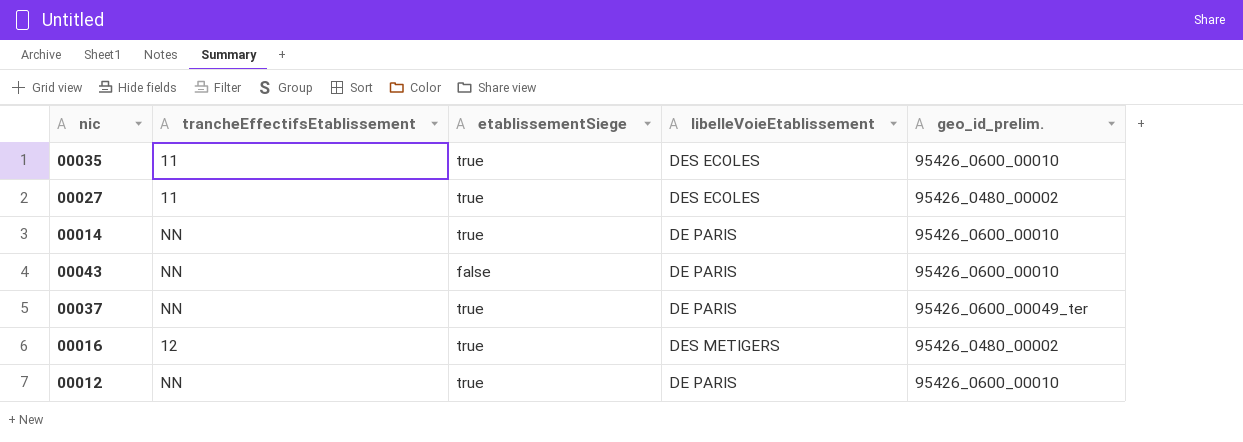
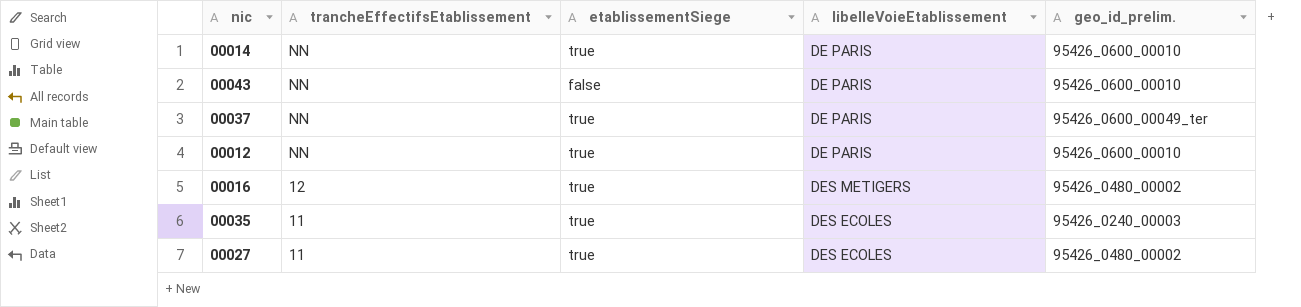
row order: none -> trancheEffectifsEtablissement descending
00035 | geo_id_prelim.: 95426_0600_00010 -> 95426_0240_00003

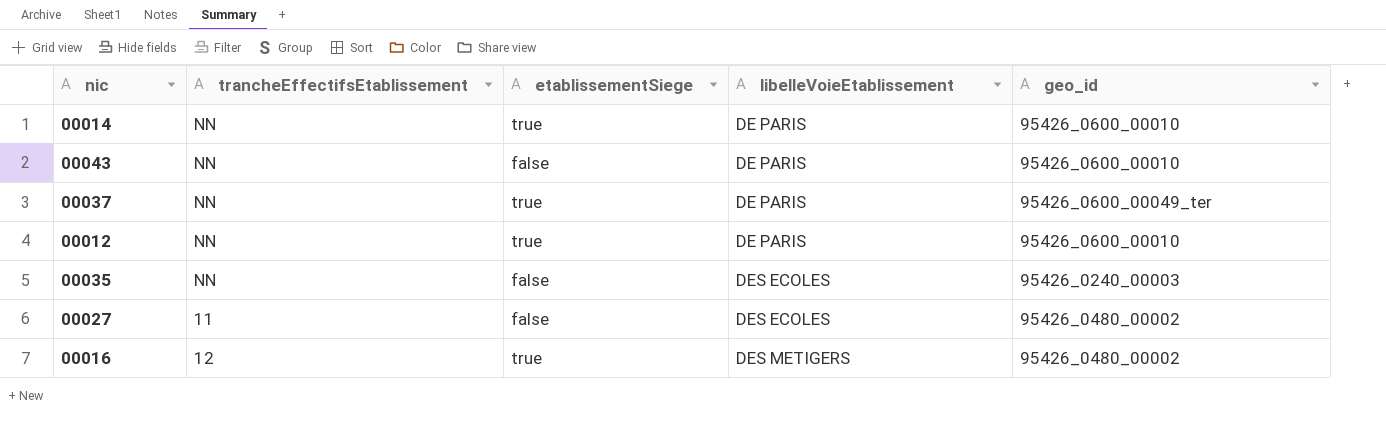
row order: trancheEffectifsEtablissement descending -> libelleVoieEtablissement ascending
column name: geo_id_prelim. -> geo_id
00035 | trancheEffectifsEtablissement: 11 -> NN
00035 | etablissementSiege: true -> false
00027 | etablissementSiege: true -> false

